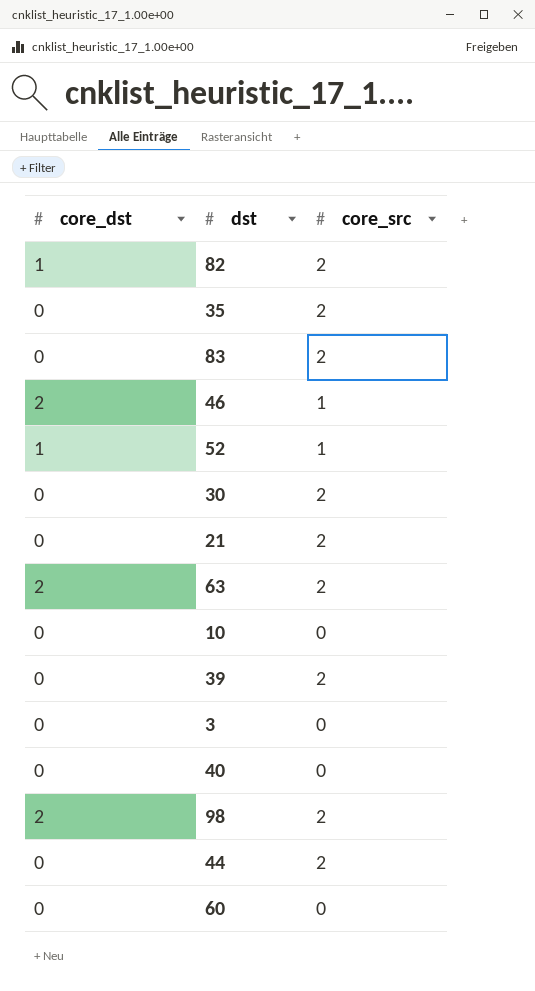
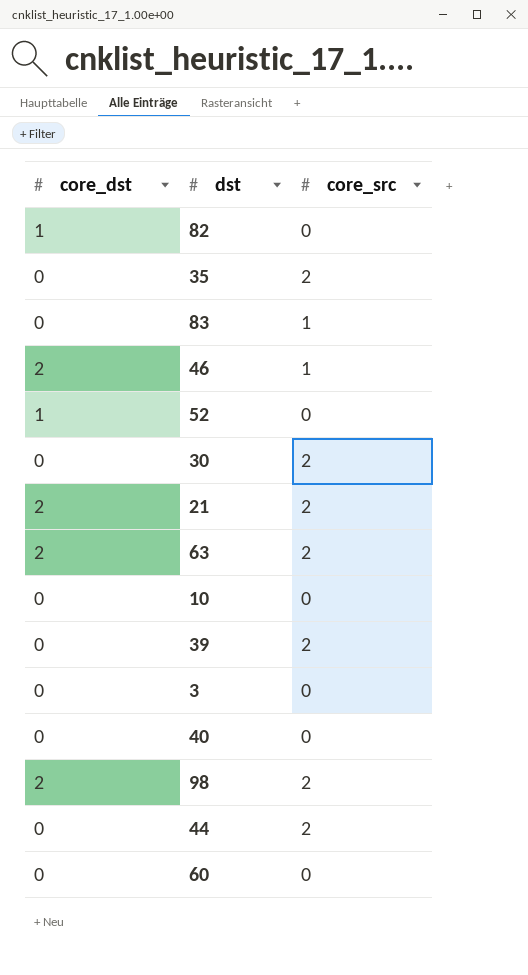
82 | core_src: 2 -> 0
83 | core_src: 2 -> 1
52 | core_src: 1 -> 0
21 | core_dst: 0 -> 2

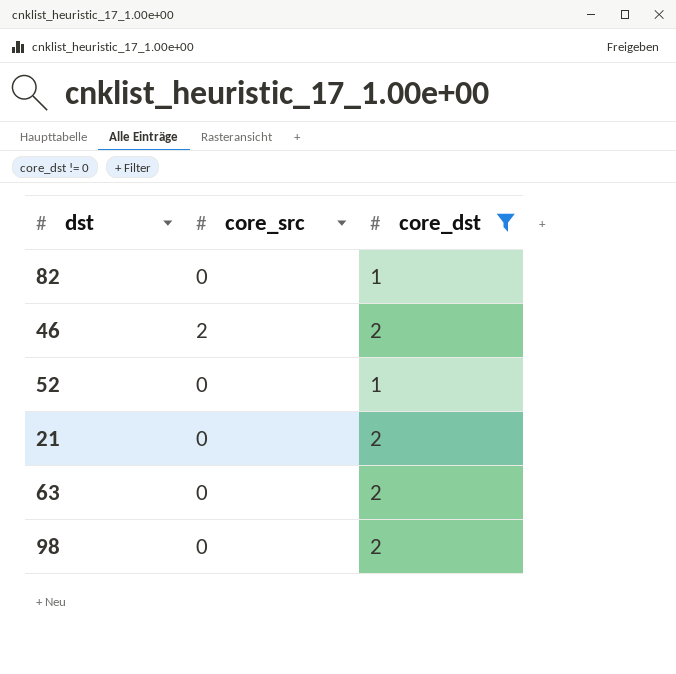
filter: none -> core_dst != 0
column core_dst | position: 1 -> 3
46 | core_src: 1 -> 2
21 | core_src: 2 -> 0
63 | core_src: 2 -> 0
98 | core_src: 2 -> 0

